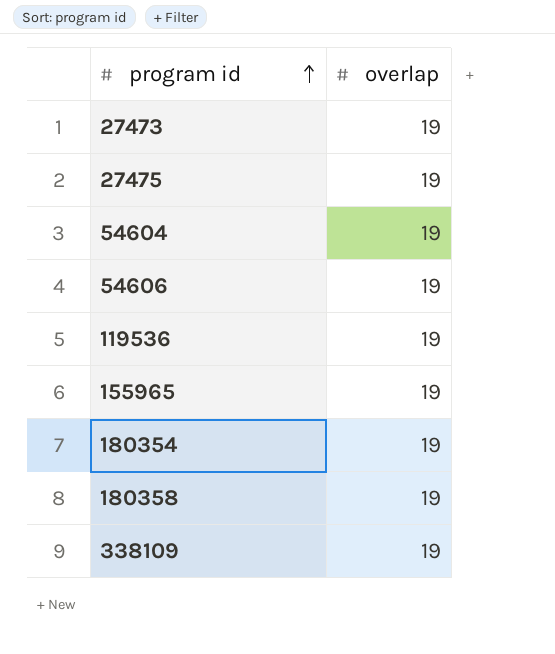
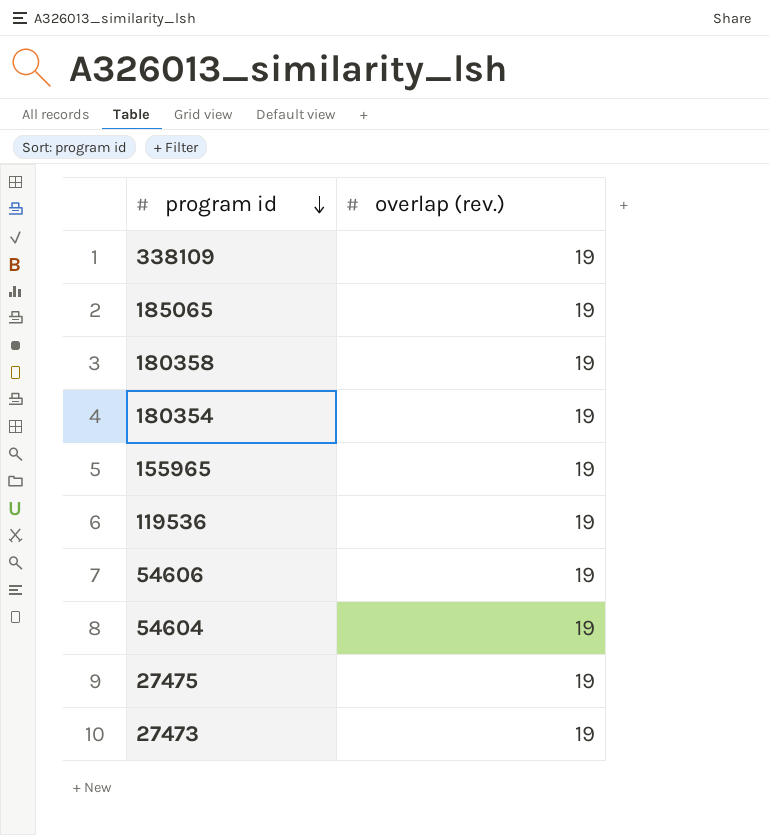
row order: program id ascending -> program id descending
column name: overlap -> overlap (rev.)
row 185065: none -> 19

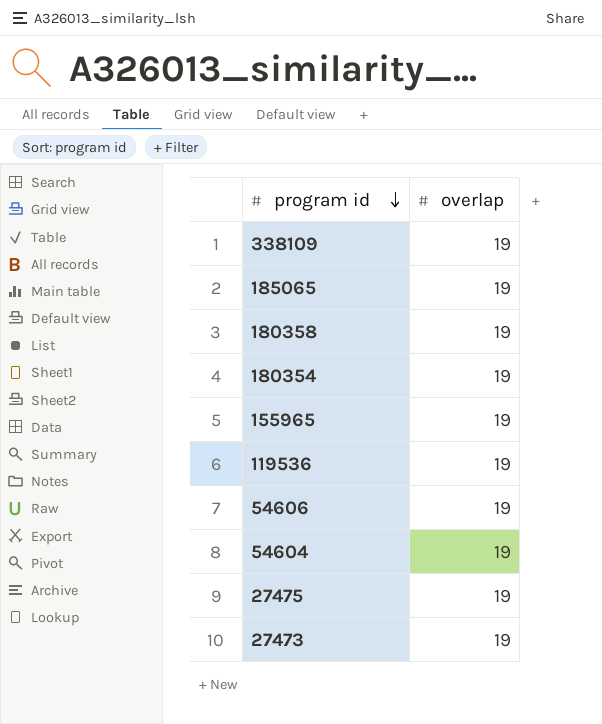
column name: overlap (rev.) -> overlap

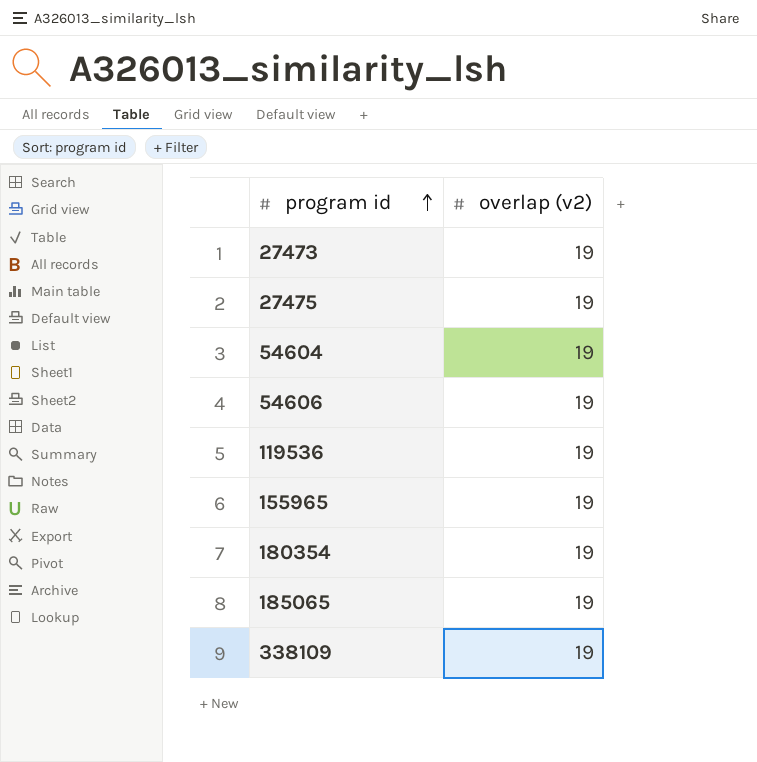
row order: program id descending -> program id ascending
column name: overlap -> overlap (v2)
row 180358: 19 -> none

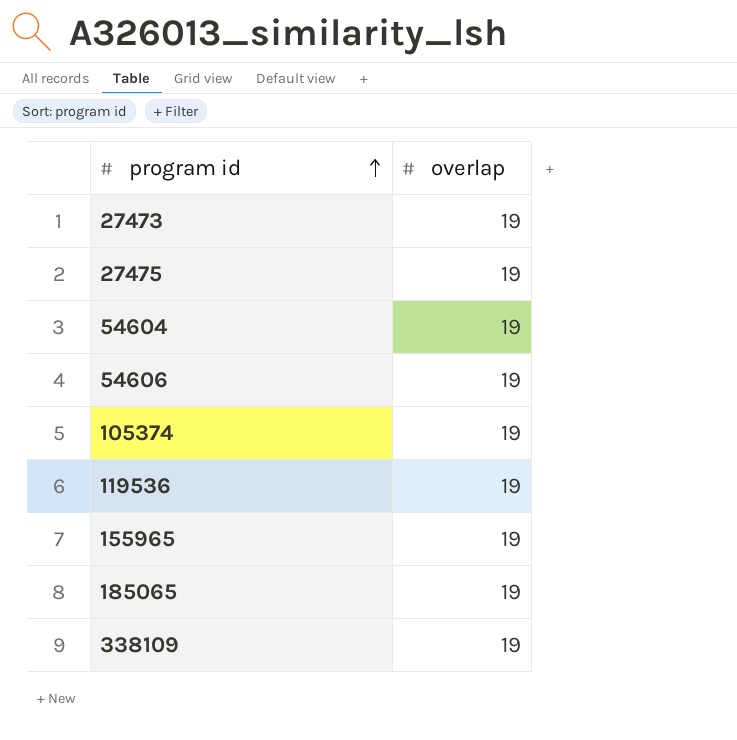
column name: overlap (v2) -> overlap
row 180354: 19 -> none
row 105374: none -> 19

